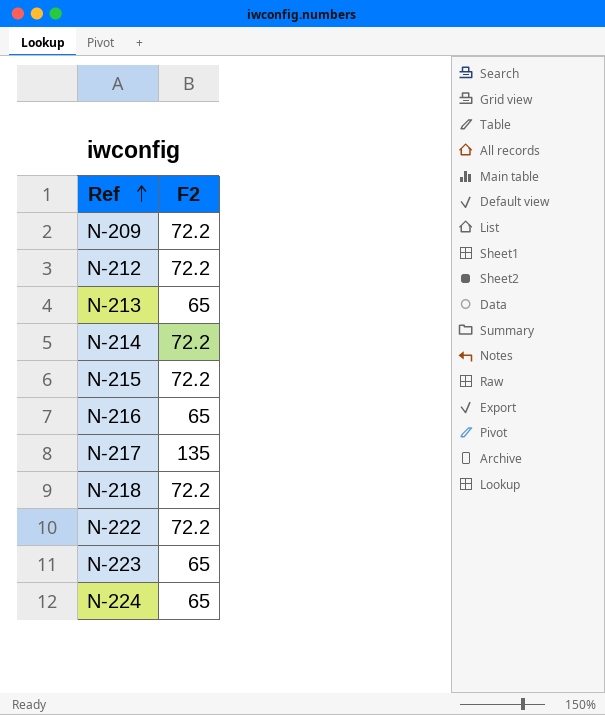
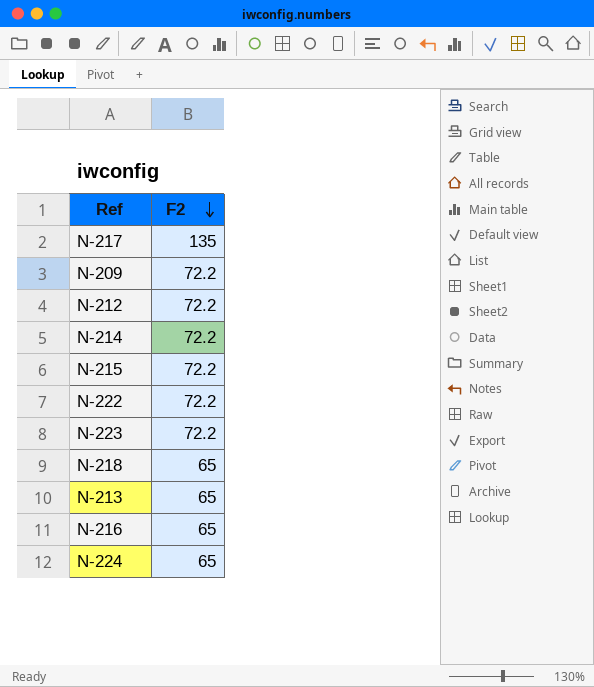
row order: Ref ascending -> F2 descending
N-223 | F2: 65 -> 72.2
N-218 | F2: 72.2 -> 65

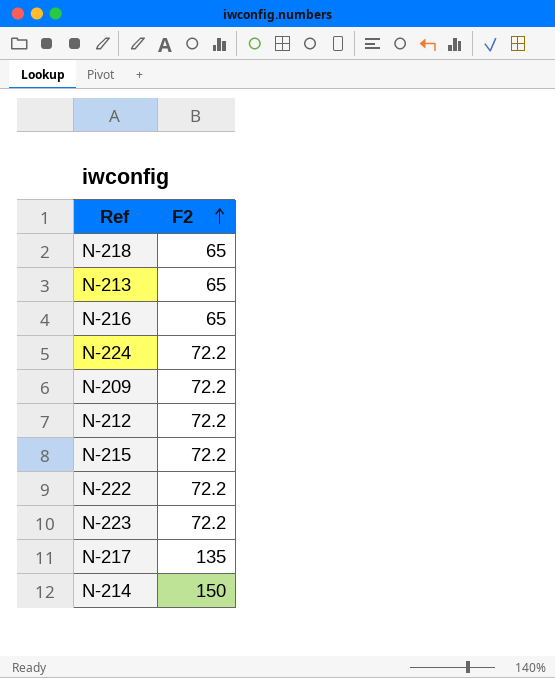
row order: F2 descending -> F2 ascending
N-224 | F2: 65 -> 72.2
N-214 | F2: 72.2 -> 150

